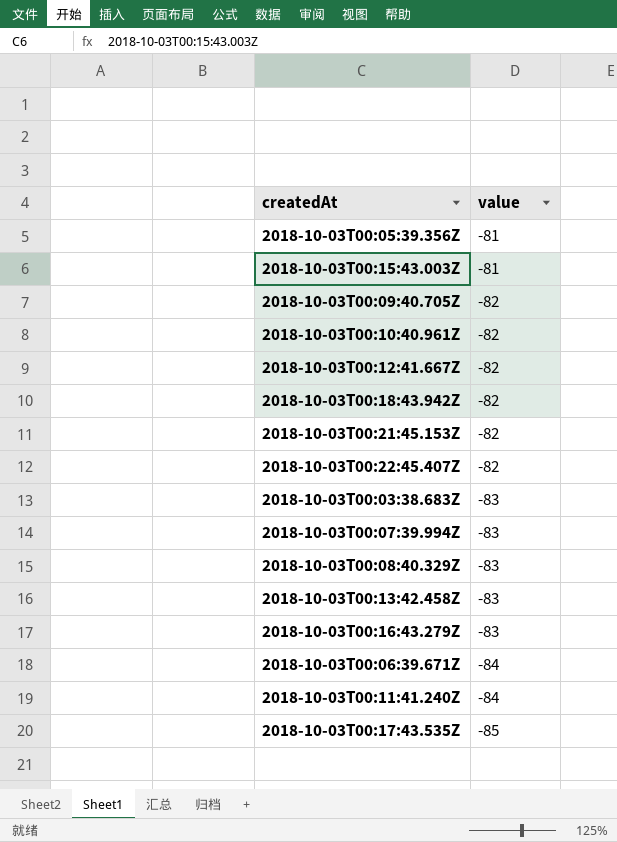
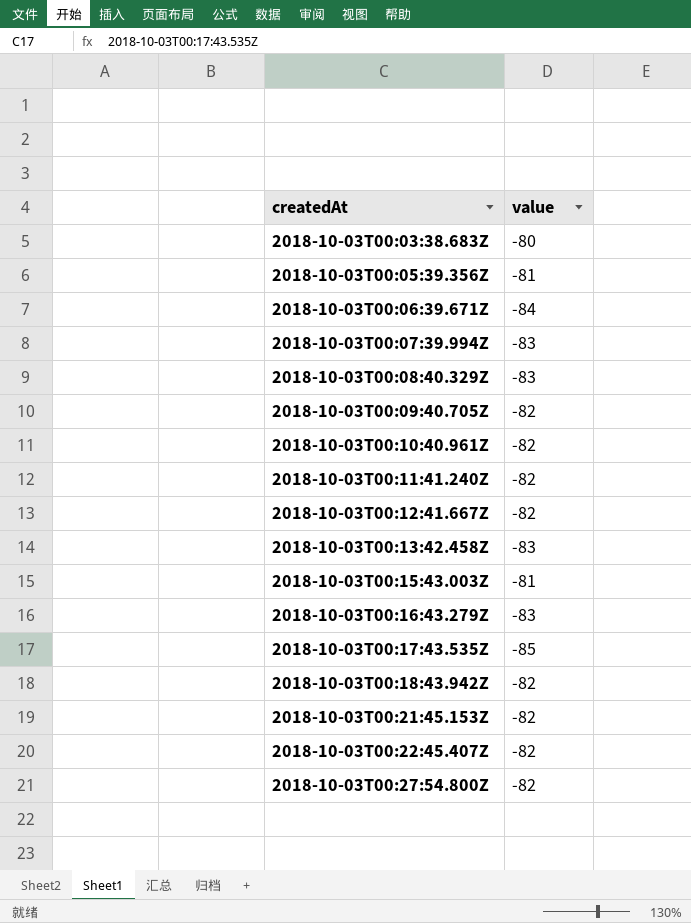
row order: value descending -> createdAt ascending
2018-10-03T00:03:38.683Z | value: -83 -> -80
2018-10-03T00:11:41.240Z | value: -84 -> -82
row 2018-10-03T00:27:54.800Z: none -> -82

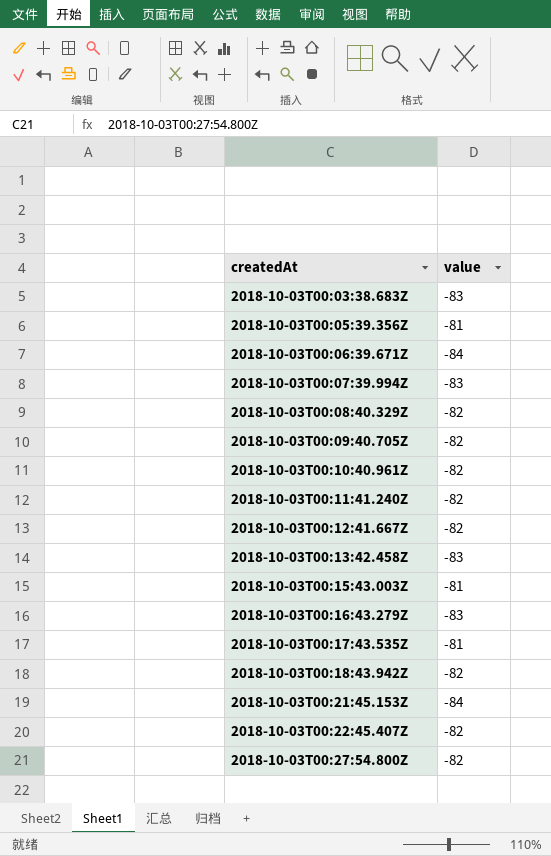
2018-10-03T00:03:38.683Z | value: -80 -> -83
2018-10-03T00:08:40.329Z | value: -83 -> -82
2018-10-03T00:17:43.535Z | value: -85 -> -81
2018-10-03T00:21:45.153Z | value: -82 -> -84

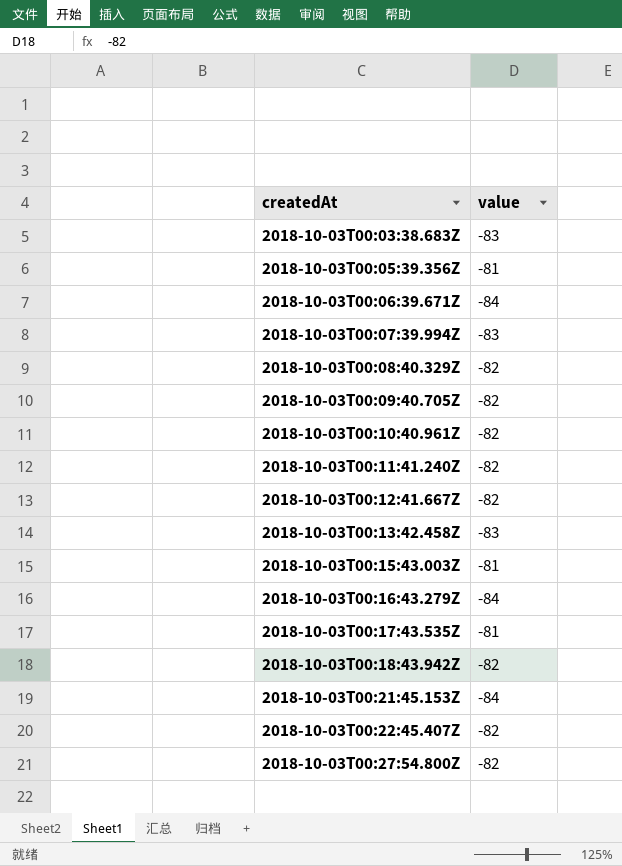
2018-10-03T00:16:43.279Z | value: -83 -> -84

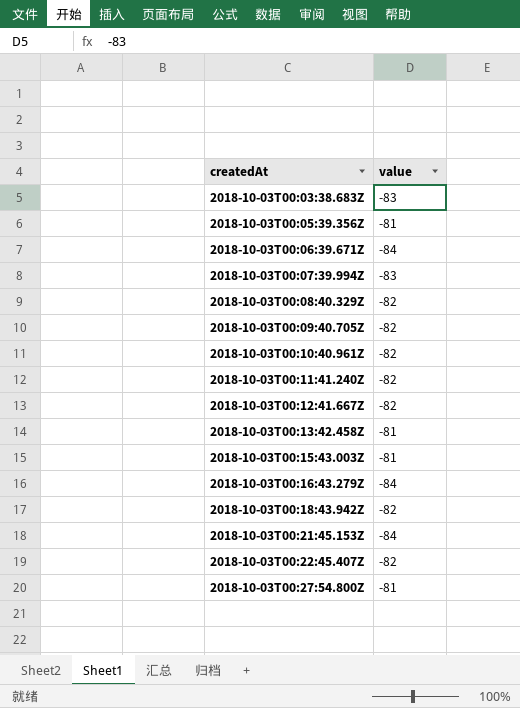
row 2018-10-03T00:17:43.535Z: -81 -> none
2018-10-03T00:13:42.458Z | value: -83 -> -81
2018-10-03T00:27:54.800Z | value: -82 -> -81

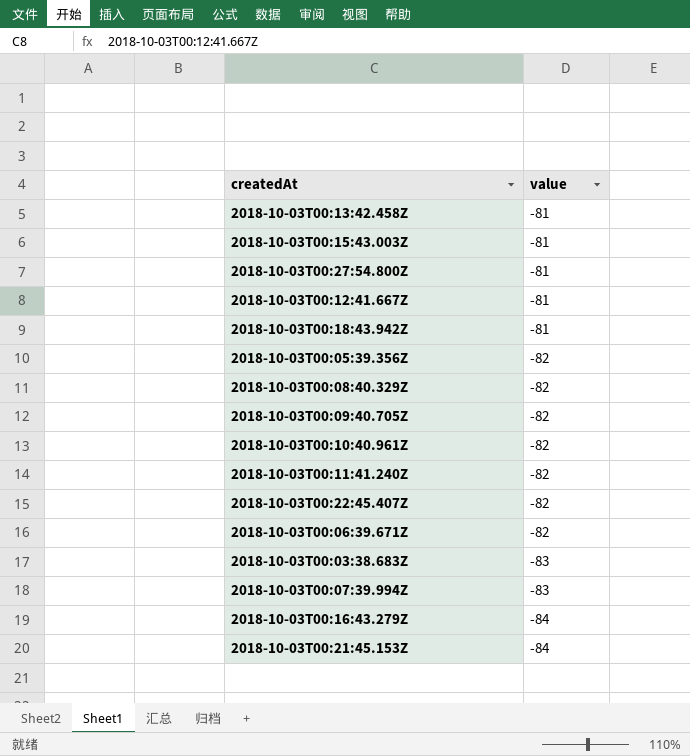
row order: createdAt ascending -> value descending
2018-10-03T00:12:41.667Z | value: -82 -> -81
2018-10-03T00:18:43.942Z | value: -82 -> -81
2018-10-03T00:05:39.356Z | value: -81 -> -82
2018-10-03T00:06:39.671Z | value: -84 -> -82

